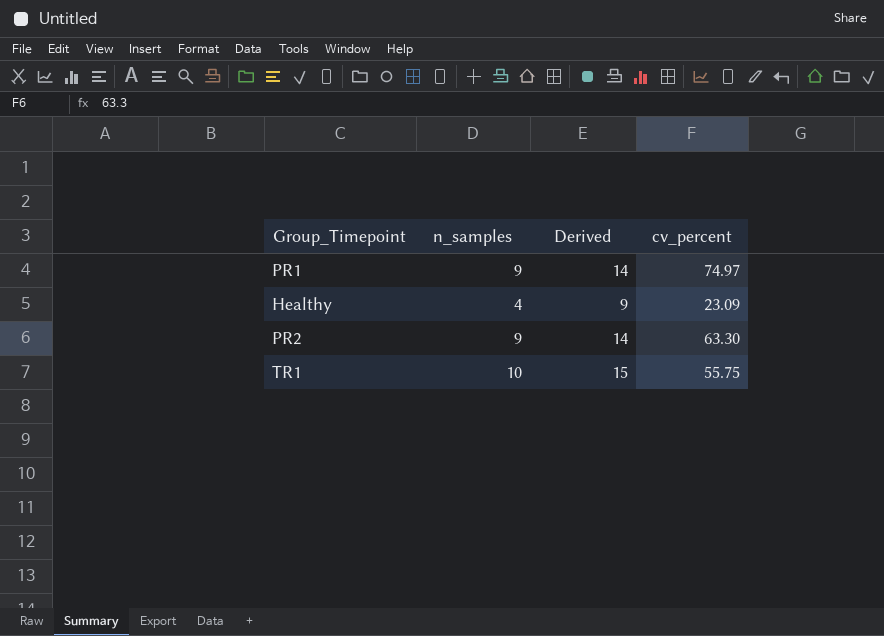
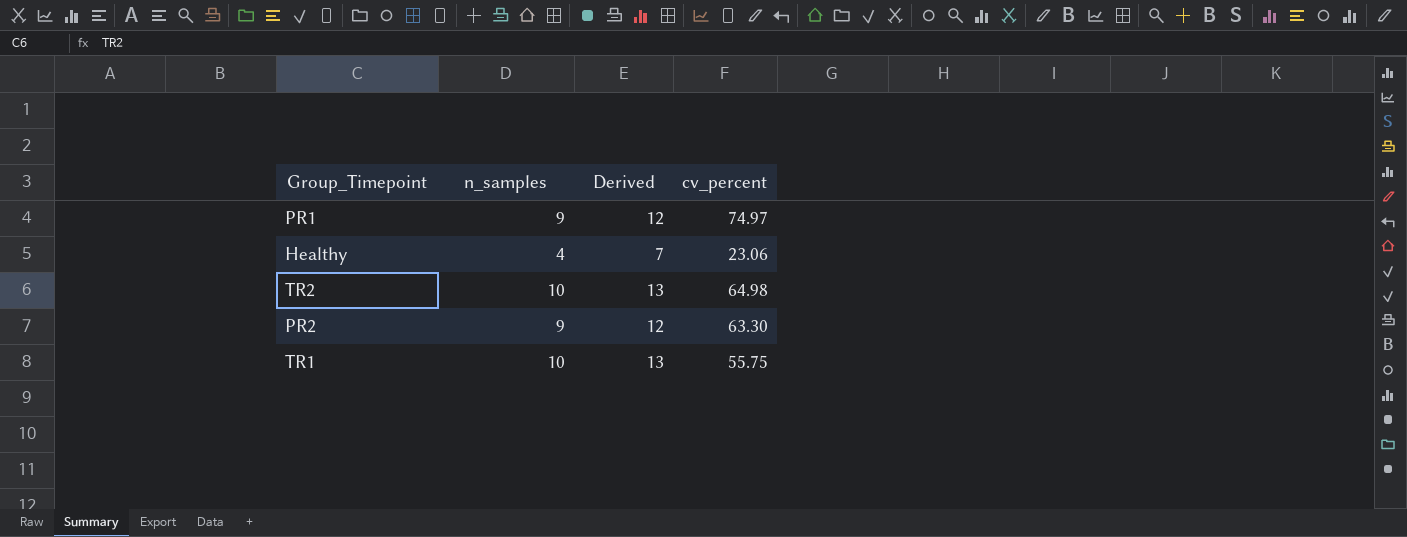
column Derived | formula: [n_samples] + 5 -> [n_samples] + 3
Healthy | cv_percent: 23.09 -> 23.06
row TR2: none -> 10 | 13 | 64.98

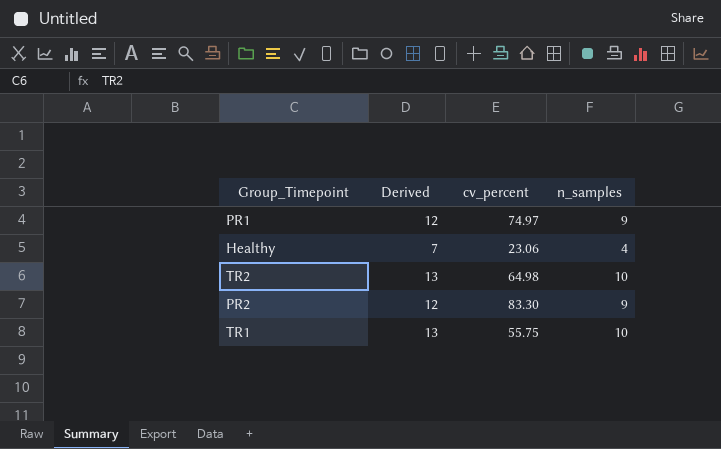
column n_samples | position: 2 -> 4
PR2 | cv_percent: 63.30 -> 83.30

